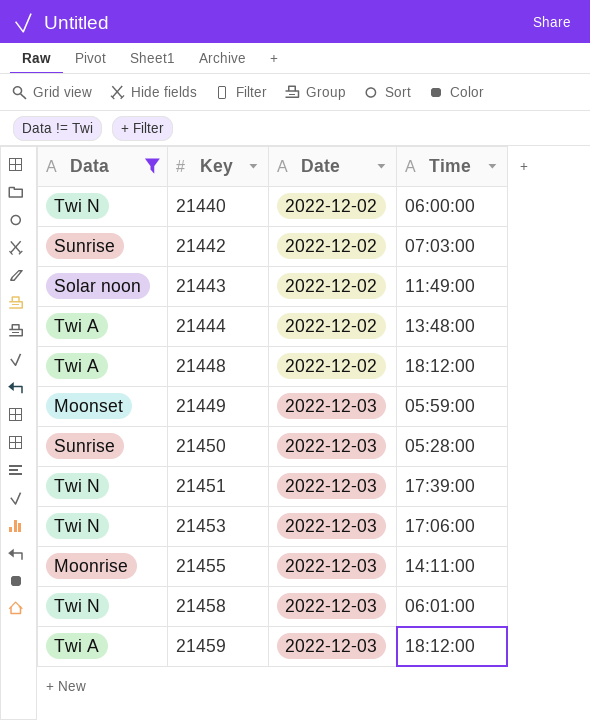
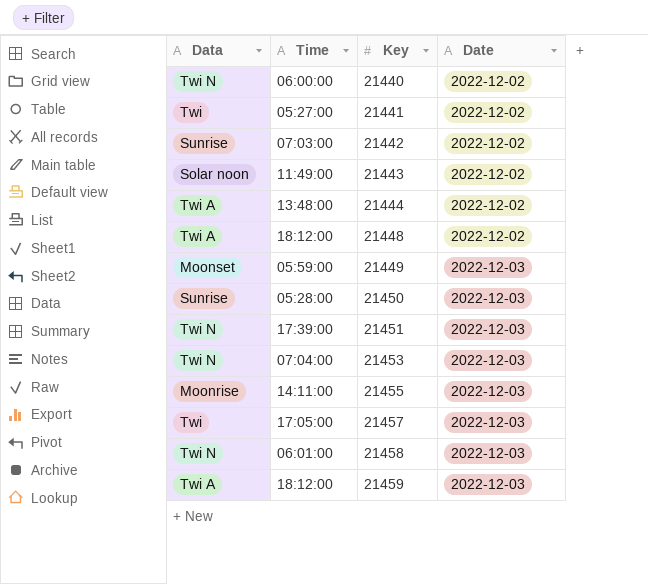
filter: Data != Twi -> none
column Time | position: 4 -> 2
21453 | Time: 17:06:00 -> 07:04:00

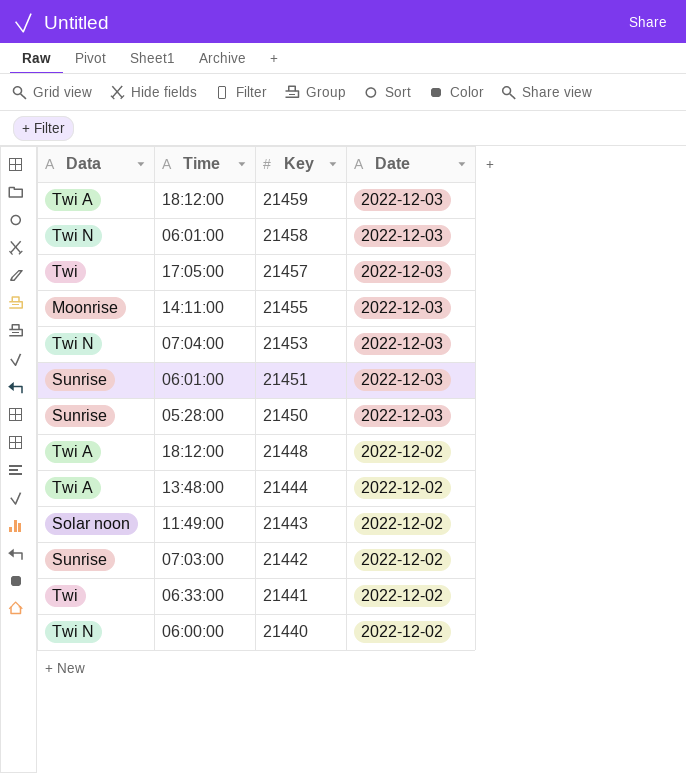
row order: Key ascending -> Key descending
row 21449: Moonset | 05:59:00 | 2022-12-03 -> none
21451 | Data: Twi N -> Sunrise
21451 | Time: 17:39:00 -> 06:01:00
21441 | Time: 05:27:00 -> 06:33:00

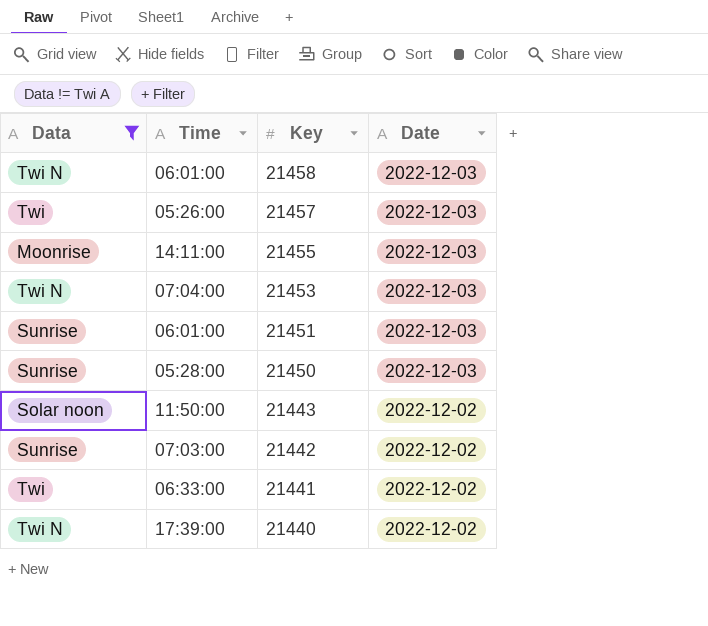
filter: none -> Data != Twi A
21457 | Time: 17:05:00 -> 05:26:00
21443 | Time: 11:49:00 -> 11:50:00
21440 | Time: 06:00:00 -> 17:39:00

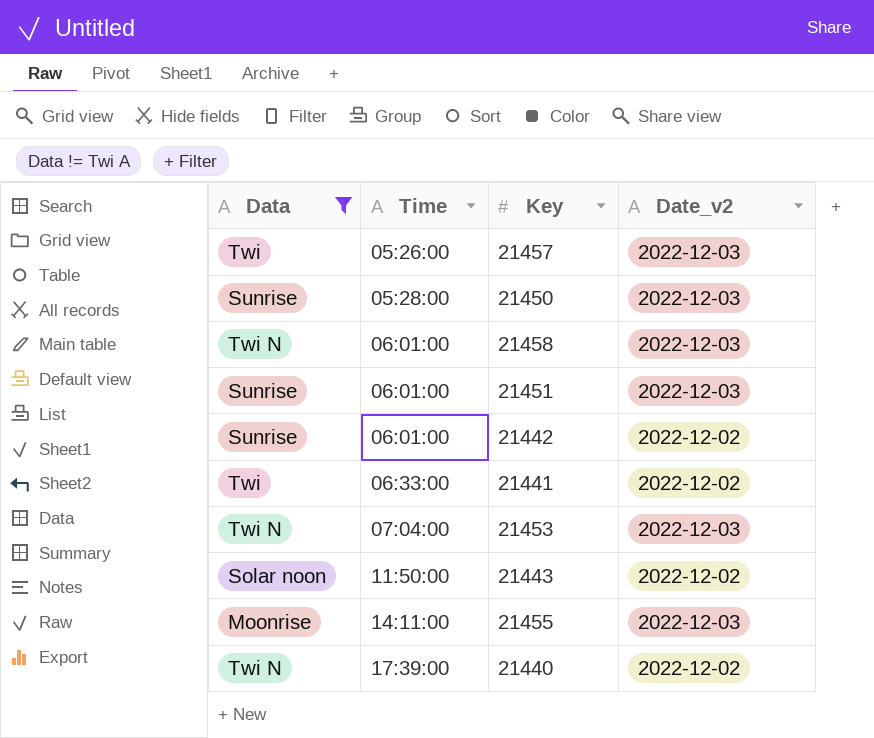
row order: Key descending -> Time ascending
column name: Date -> Date_v2
21442 | Time: 07:03:00 -> 06:01:00

